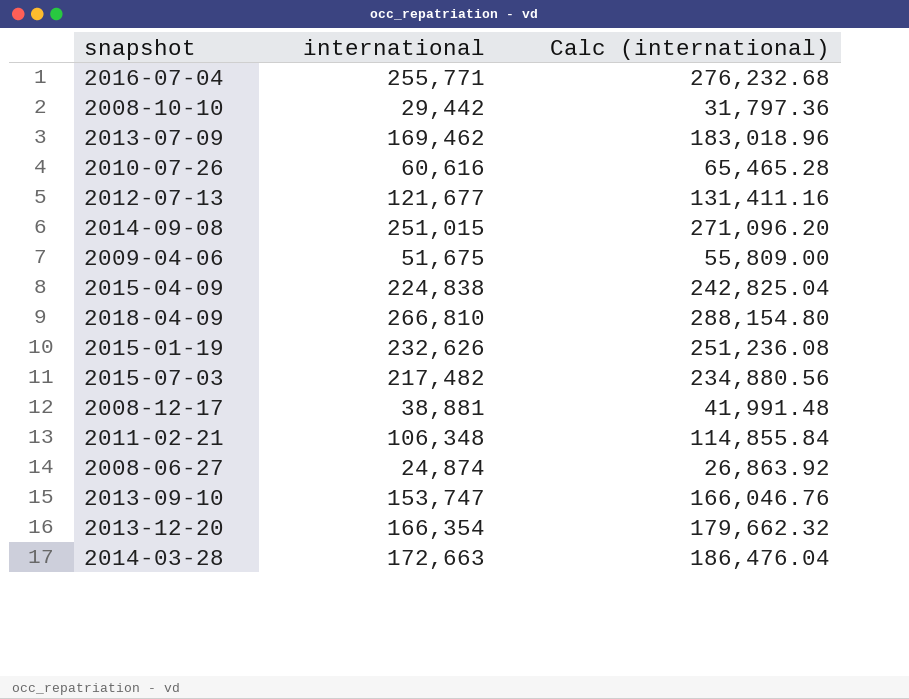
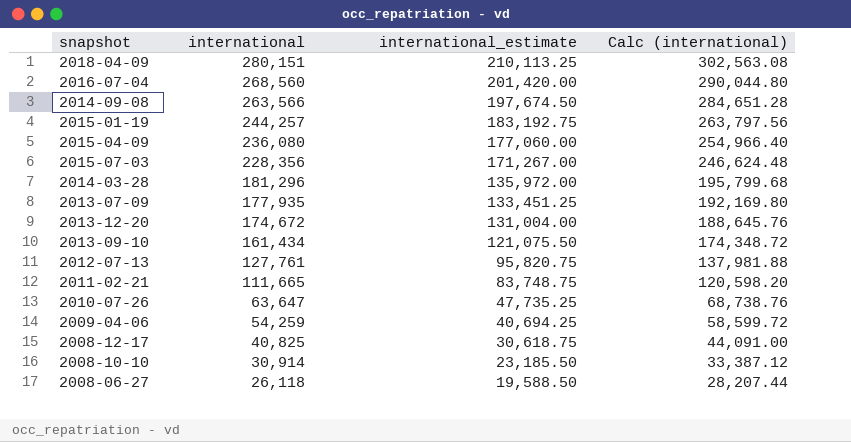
row order: none -> international descending
column international_estimate | formula: none -> [international] * 0.75
2018-04-09 | international: 266,810 -> 280,151
2018-04-09 | Calc (international): 288,154.80 -> 302,563.08
2016-07-04 | international: 255,771 -> 268,560
2016-07-04 | Calc (international): 276,232.68 -> 290,044.80
2014-09-08 | international: 251,015 -> 263,566
2014-09-08 | Calc (international): 271,096.20 -> 284,651.28
2015-01-19 | international: 232,626 -> 244,257
2015-01-19 | Calc (international): 251,236.08 -> 263,797.56
2015-04-09 | international: 224,838 -> 236,080
2015-04-09 | Calc (international): 242,825.04 -> 254,966.40
2015-07-03 | international: 217,482 -> 228,356
2015-07-03 | Calc (international): 234,880.56 -> 246,624.48
2014-03-28 | international: 172,663 -> 181,296
2014-03-28 | Calc (international): 186,476.04 -> 195,799.68
2013-07-09 | international: 169,462 -> 177,935
2013-07-09 | Calc (international): 183,018.96 -> 192,169.80
2013-12-20 | international: 166,354 -> 174,672
2013-12-20 | Calc (international): 179,662.32 -> 188,645.76
2013-09-10 | international: 153,747 -> 161,434
2013-09-10 | Calc (international): 166,046.76 -> 174,348.72
2012-07-13 | international: 121,677 -> 127,761
2012-07-13 | Calc (international): 131,411.16 -> 137,981.88
2011-02-21 | international: 106,348 -> 111,665
2011-02-21 | Calc (international): 114,855.84 -> 120,598.20
2010-07-26 | international: 60,616 -> 63,647
2010-07-26 | Calc (international): 65,465.28 -> 68,738.76
2009-04-06 | international: 51,675 -> 54,259
2009-04-06 | Calc (international): 55,809.00 -> 58,599.72
2008-12-17 | international: 38,881 -> 40,825
2008-12-17 | Calc (international): 41,991.48 -> 44,091.00
2008-10-10 | international: 29,442 -> 30,914
2008-10-10 | Calc (international): 31,797.36 -> 33,387.12
2008-06-27 | international: 24,874 -> 26,118
2008-06-27 | Calc (international): 26,863.92 -> 28,207.44

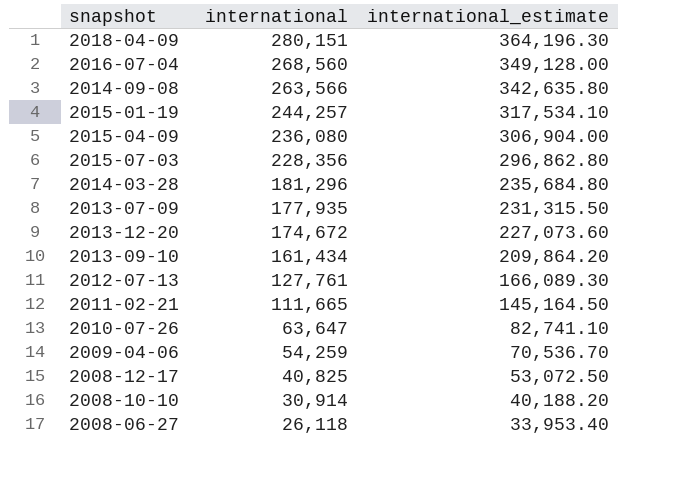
column Calc (international) | formula: [international] * 1.08 -> none
column international_estimate | formula: [international] * 0.75 -> [international] * 1.3

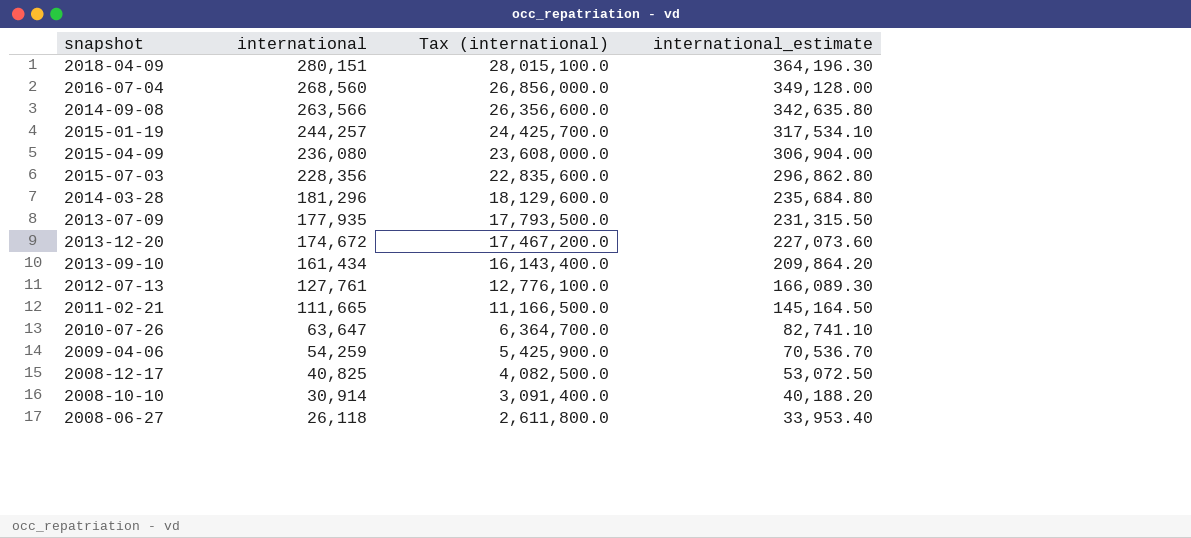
column Tax (international) | formula: none -> [international] * 100

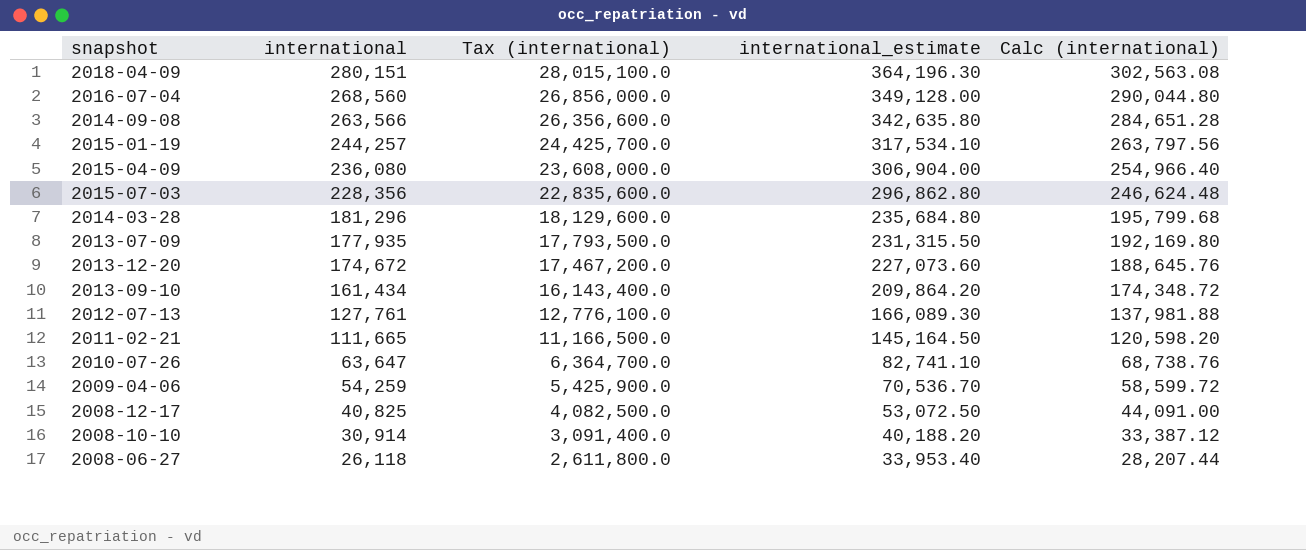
column Calc (international) | formula: none -> [international] * 1.08

